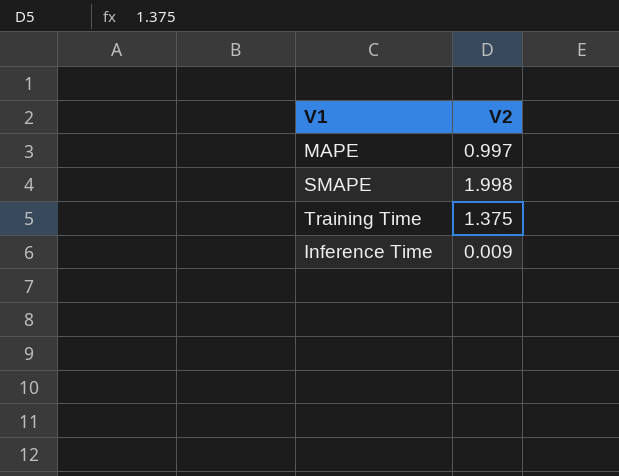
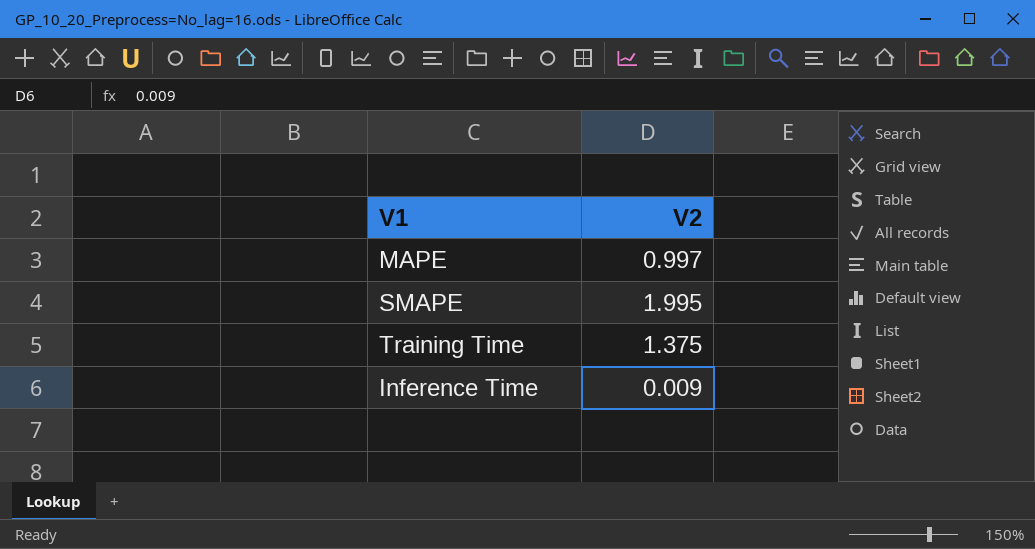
SMAPE | V2: 1.998 -> 1.995

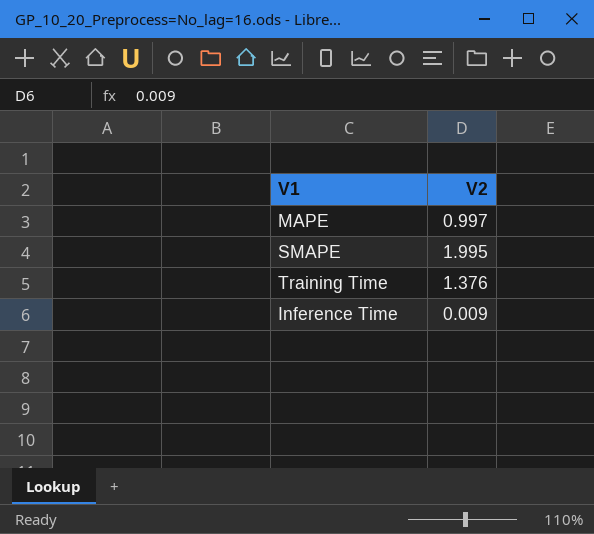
Training Time | V2: 1.375 -> 1.376

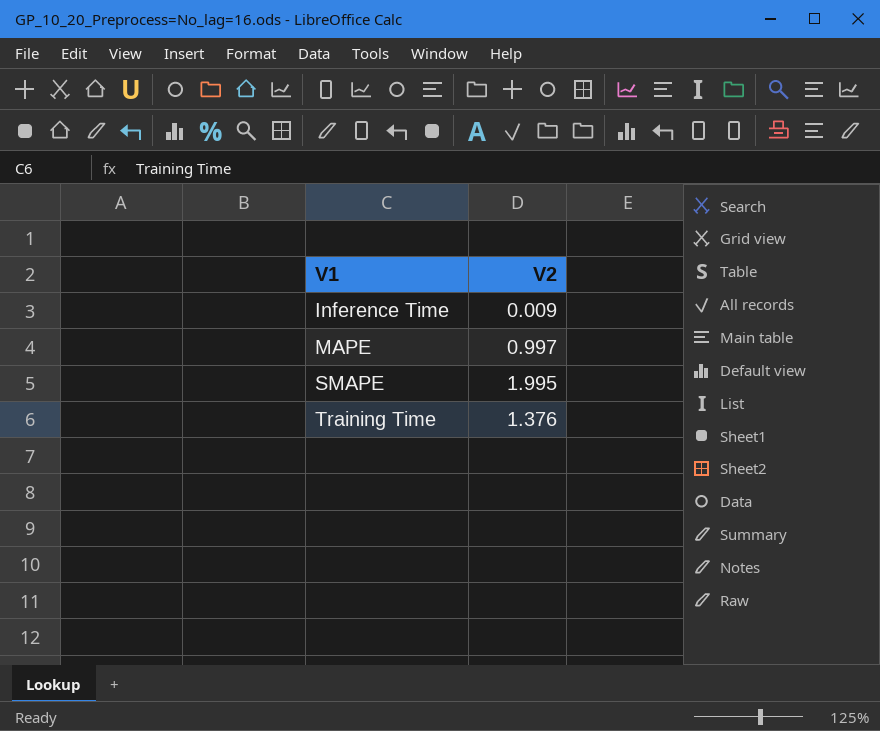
row order: none -> V1 ascending

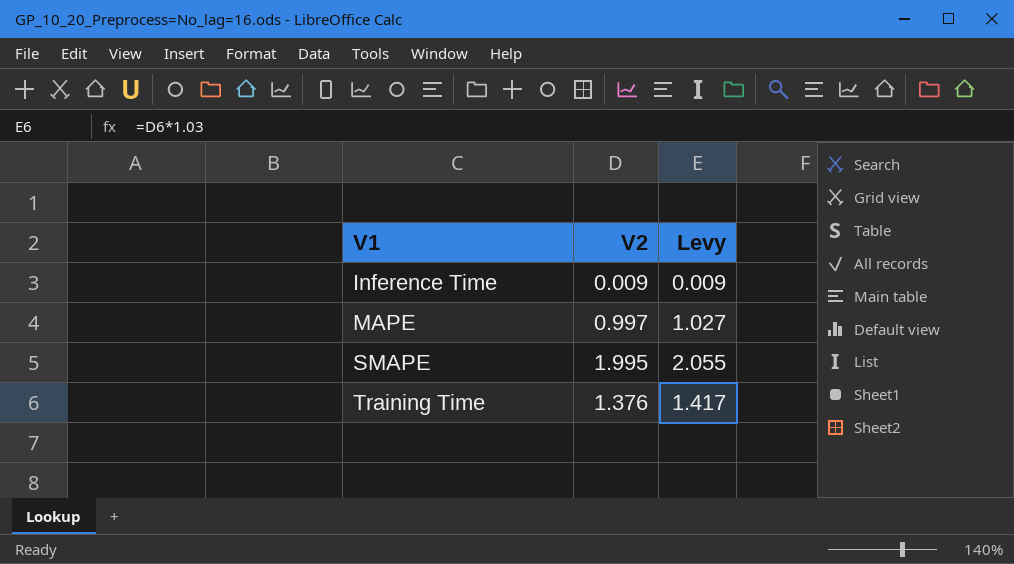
column Levy | formula: none -> [V2] * 1.03

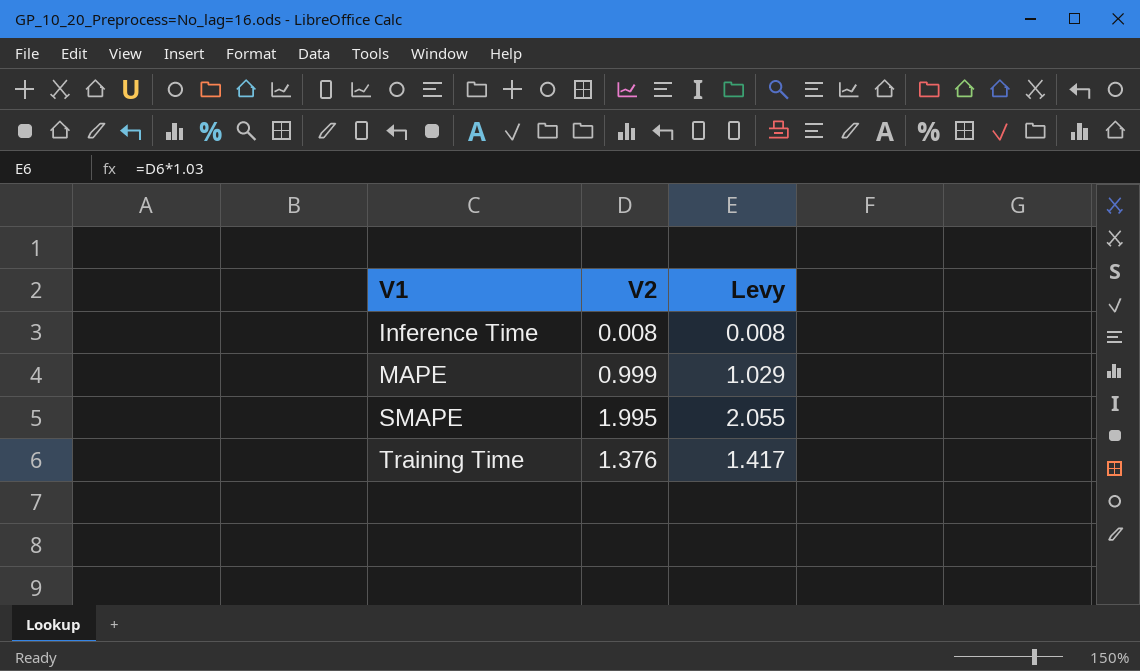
Inference Time | V2: 0.009 -> 0.008
Inference Time | Levy: 0.009 -> 0.008
MAPE | V2: 0.997 -> 0.999
MAPE | Levy: 1.027 -> 1.029

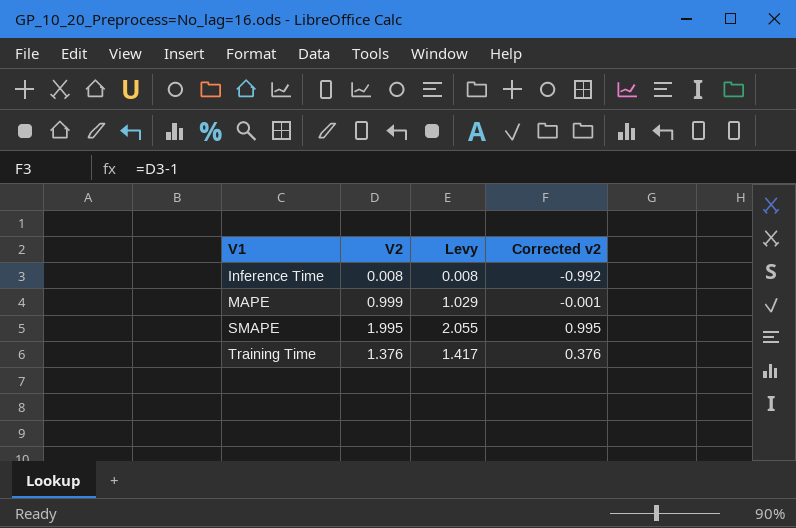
column Corrected v2 | formula: none -> [V2] - 1

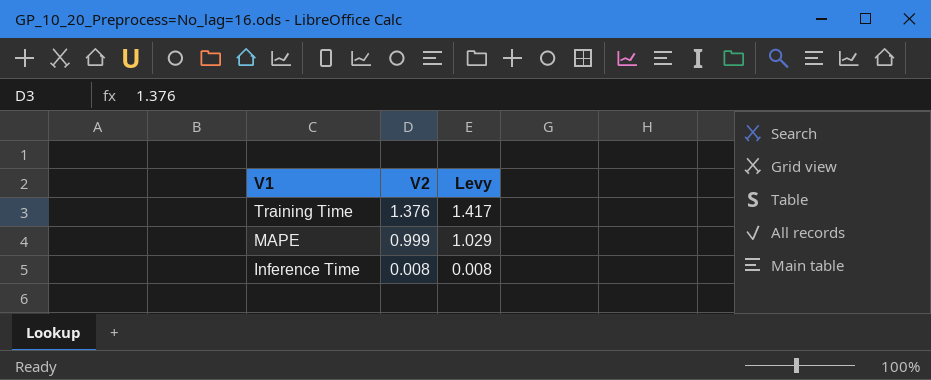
row order: V1 ascending -> V1 descending
column Corrected v2 | formula: [V2] - 1 -> none
row SMAPE: 1.995 | 2.055 | 0.995 -> none

